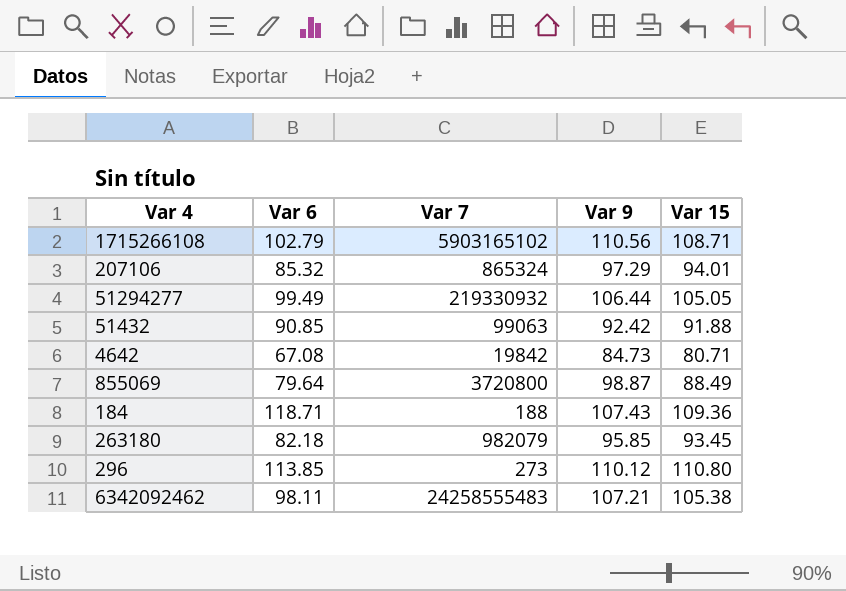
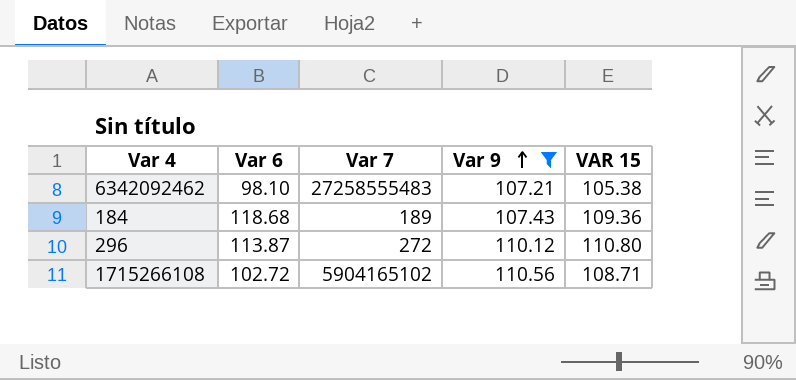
filter: none -> Var 9 >= 107.21
row order: none -> Var 9 ascending
column name: Var 15 -> VAR 15
6342092462 | Var 6: 98.11 -> 98.10
6342092462 | Var 7: 24258555483 -> 27258555483
184 | Var 6: 118.71 -> 118.68
184 | Var 7: 188 -> 189
296 | Var 6: 113.85 -> 113.87
296 | Var 7: 273 -> 272
1715266108 | Var 6: 102.79 -> 102.72
1715266108 | Var 7: 5903165102 -> 5904165102

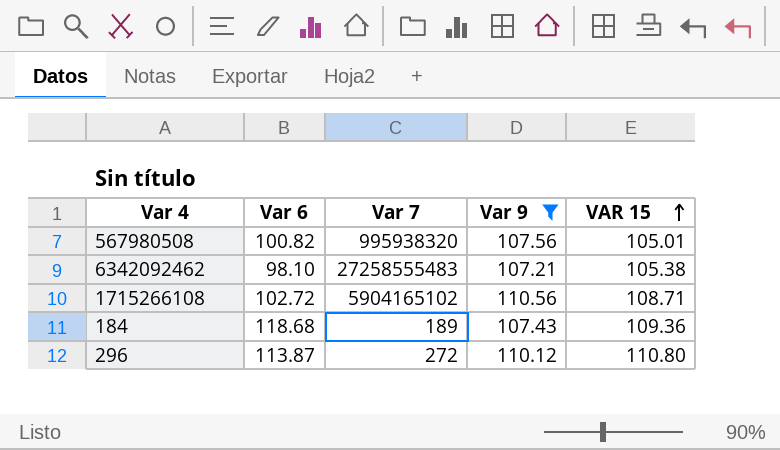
row order: Var 9 ascending -> VAR 15 ascending
row 567980508: none -> 100.82 | 995938320 | 107.56 | 105.01

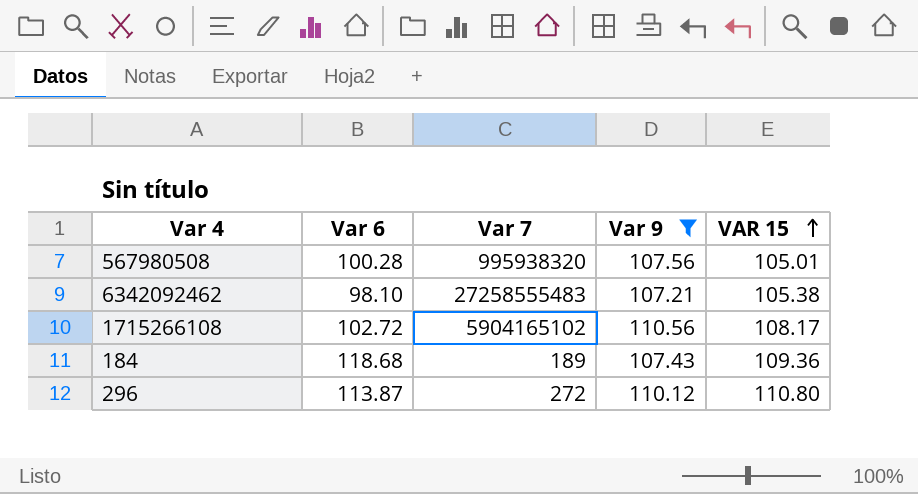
567980508 | Var 6: 100.82 -> 100.28
1715266108 | VAR 15: 108.71 -> 108.17

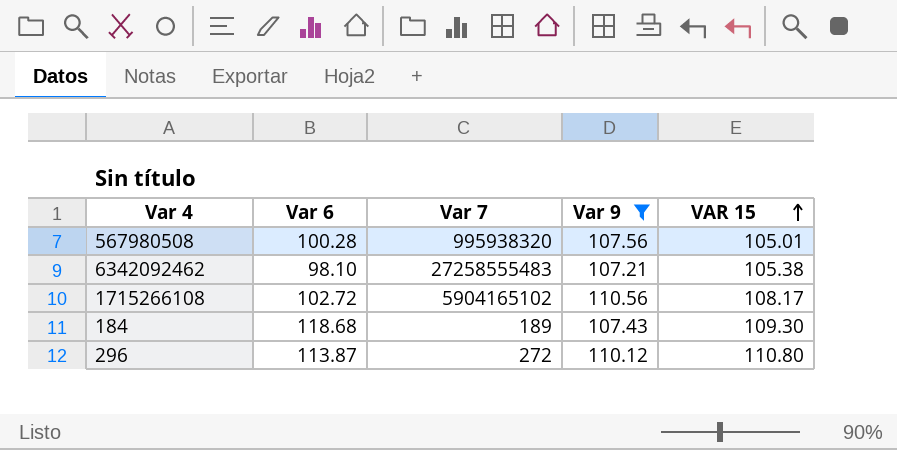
184 | VAR 15: 109.36 -> 109.30

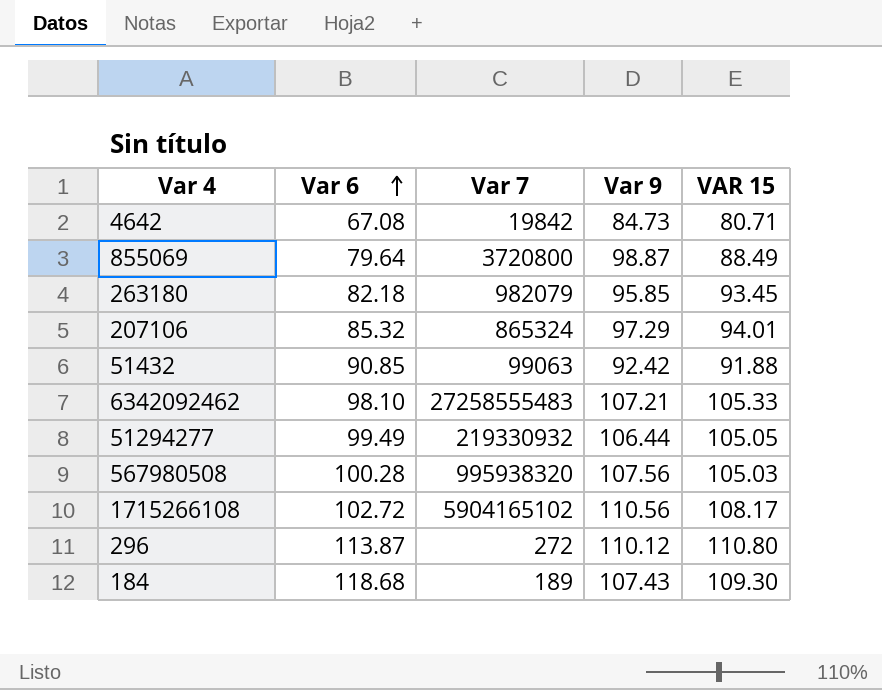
filter: Var 9 >= 107.21 -> none
row order: VAR 15 ascending -> Var 6 ascending
6342092462 | VAR 15: 105.38 -> 105.33
567980508 | VAR 15: 105.01 -> 105.03

